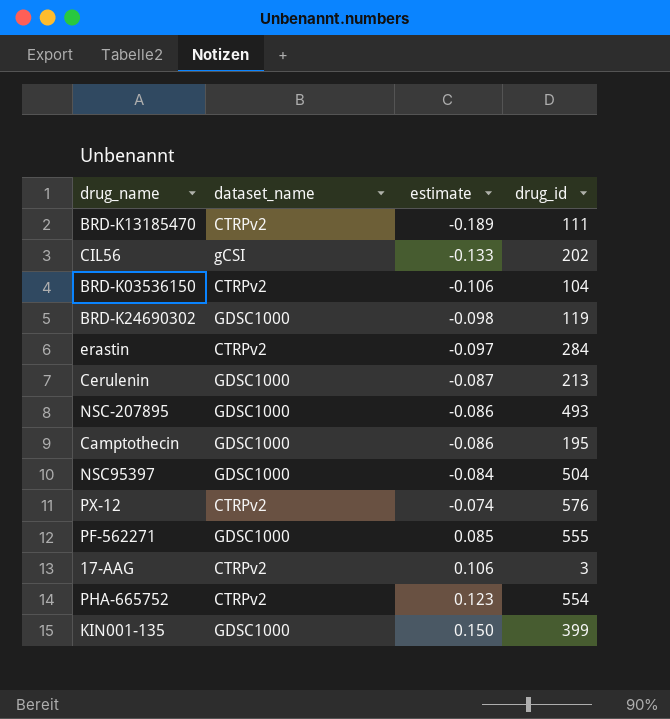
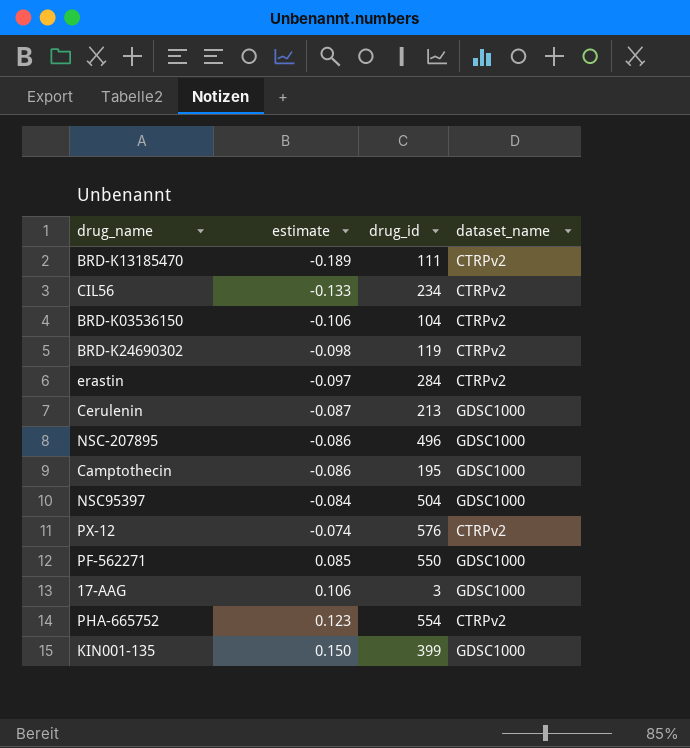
column dataset_name | position: 2 -> 4
CIL56 | drug_id: 202 -> 234
CIL56 | dataset_name: gCSI -> CTRPv2
BRD-K24690302 | dataset_name: GDSC1000 -> CTRPv2
NSC-207895 | drug_id: 493 -> 496
PF-562271 | drug_id: 555 -> 550
17-AAG | dataset_name: CTRPv2 -> GDSC1000

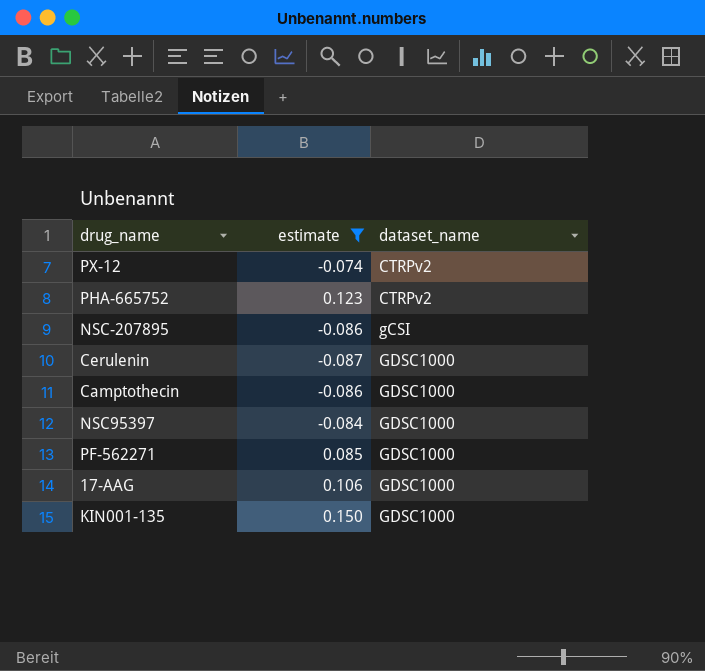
filter: none -> estimate >= -0.087
row order: estimate ascending -> dataset_name ascending
column drug_id | position: 3 -> none
NSC-207895 | dataset_name: GDSC1000 -> gCSI

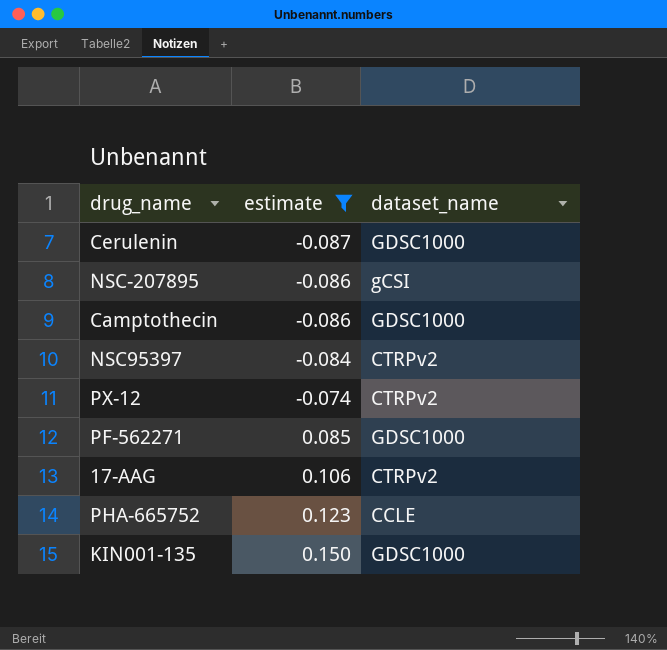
row order: dataset_name ascending -> estimate ascending
NSC95397 | dataset_name: GDSC1000 -> CTRPv2
17-AAG | dataset_name: GDSC1000 -> CTRPv2
PHA-665752 | dataset_name: CTRPv2 -> CCLE

